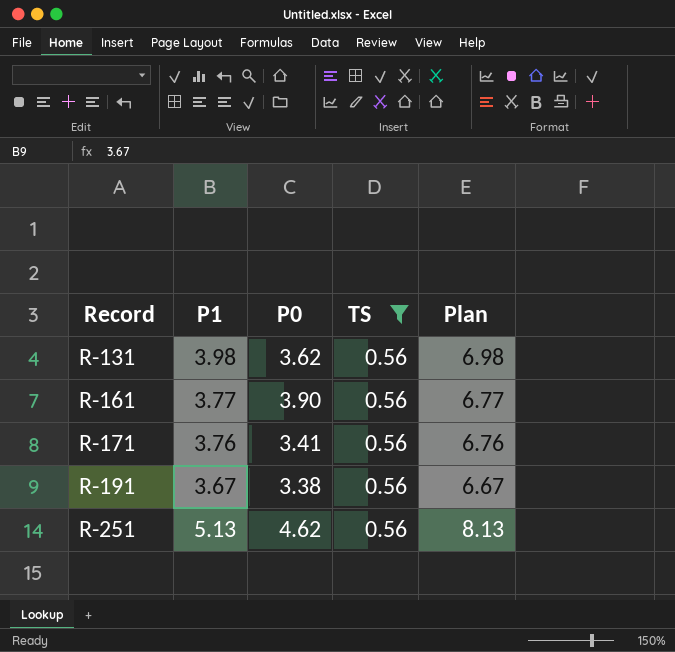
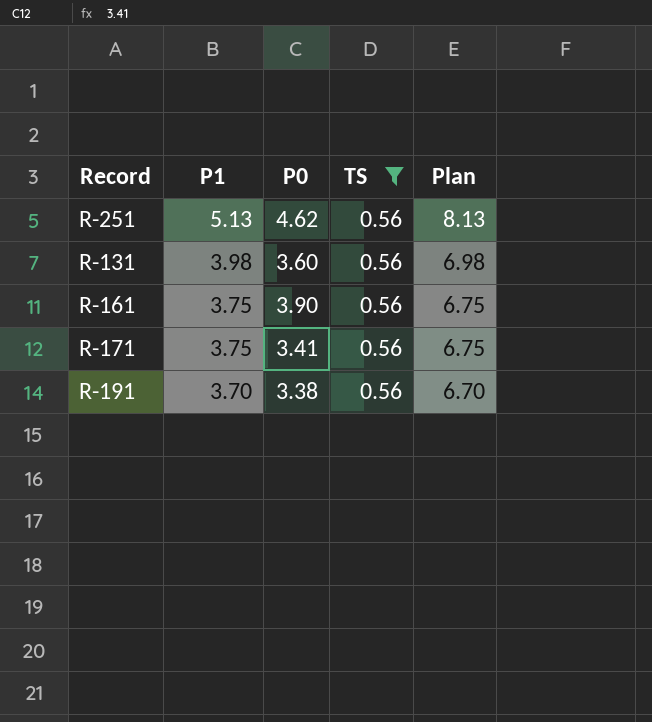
row order: Record ascending -> P1 descending
R-131 | P0: 3.62 -> 3.60
R-161 | P1: 3.77 -> 3.75
R-161 | Plan: 6.77 -> 6.75
R-171 | P1: 3.76 -> 3.75
R-171 | Plan: 6.76 -> 6.75
R-191 | P1: 3.67 -> 3.70
R-191 | Plan: 6.67 -> 6.70

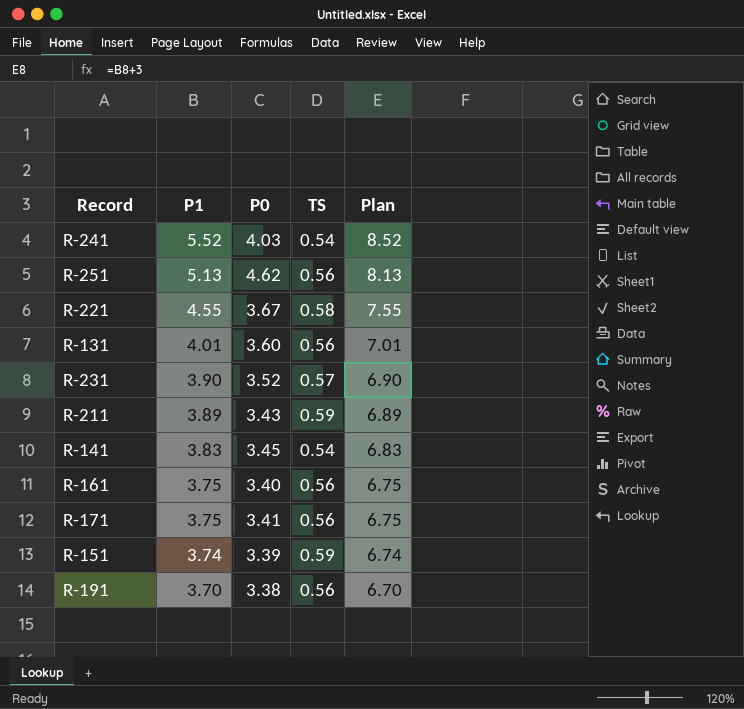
filter: TS = 0.56 -> none
R-131 | P1: 3.98 -> 4.01
R-131 | Plan: 6.98 -> 7.01
R-161 | P0: 3.90 -> 3.40

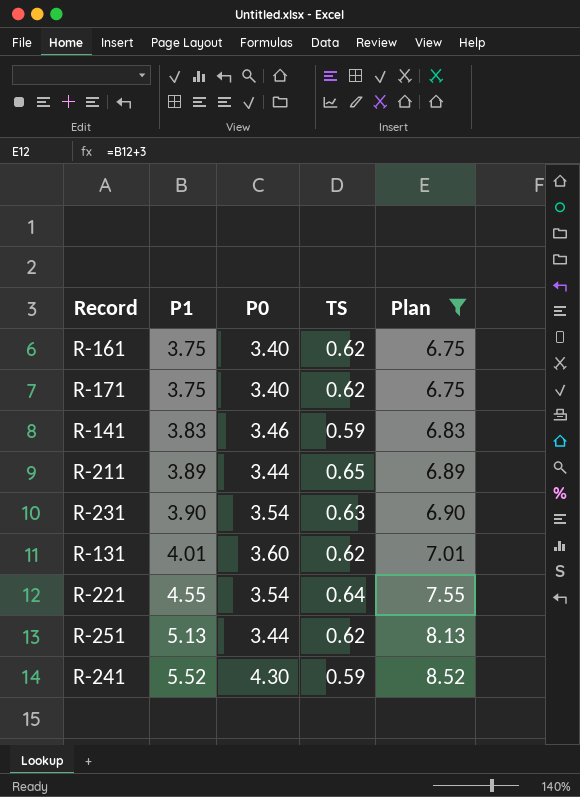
filter: none -> Plan >= 6.75
row order: P1 descending -> P1 ascending
R-161 | TS: 0.56 -> 0.62
R-171 | P0: 3.41 -> 3.40
R-171 | TS: 0.56 -> 0.62
R-141 | P0: 3.45 -> 3.46
R-141 | TS: 0.54 -> 0.59
R-211 | P0: 3.43 -> 3.44
R-211 | TS: 0.59 -> 0.65
R-231 | P0: 3.52 -> 3.54
R-231 | TS: 0.57 -> 0.63
R-131 | TS: 0.56 -> 0.62
R-221 | P0: 3.67 -> 3.54
R-221 | TS: 0.58 -> 0.64
R-251 | P0: 4.62 -> 3.44
R-251 | TS: 0.56 -> 0.62
R-241 | P0: 4.03 -> 4.30
R-241 | TS: 0.54 -> 0.59

